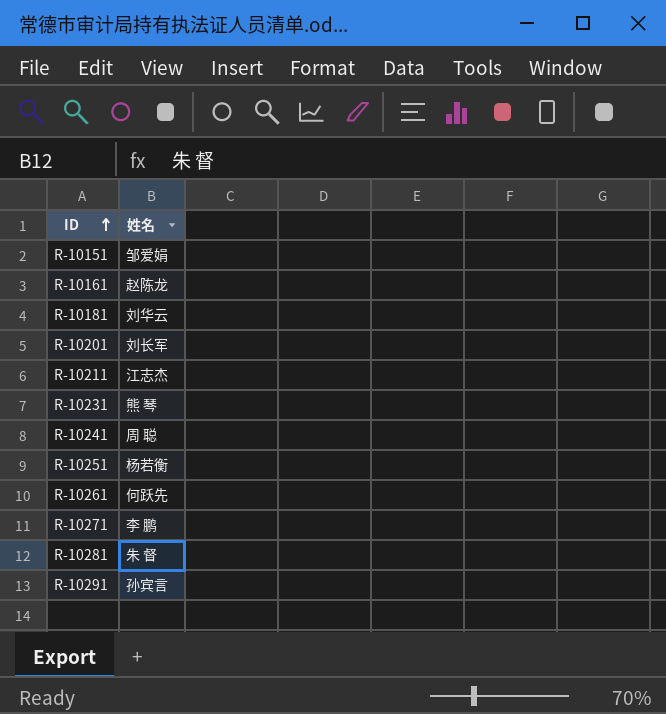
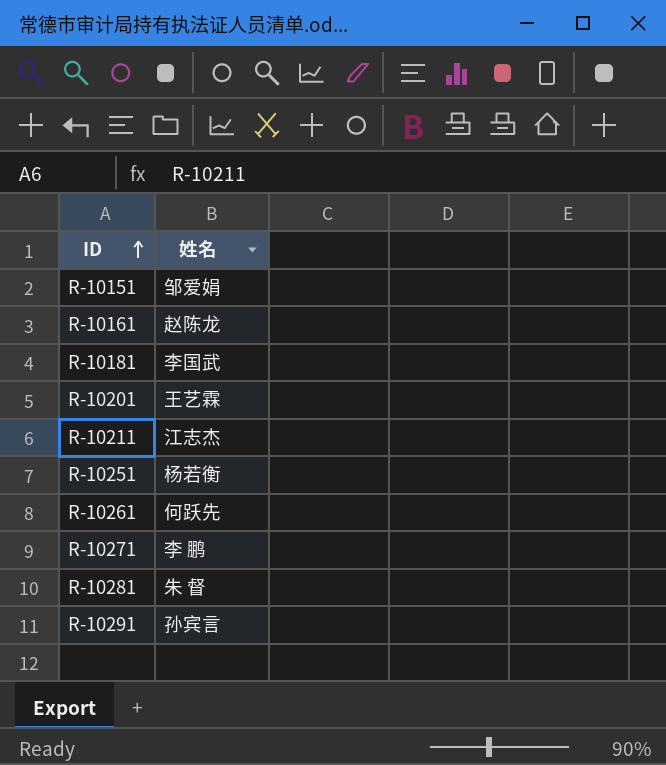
row R-10231: 熊 琴 -> none
row R-10241: 周 聪 -> none
R-10181 | 姓名: 刘华云 -> 李国武
R-10201 | 姓名: 刘长军 -> 王艺霖

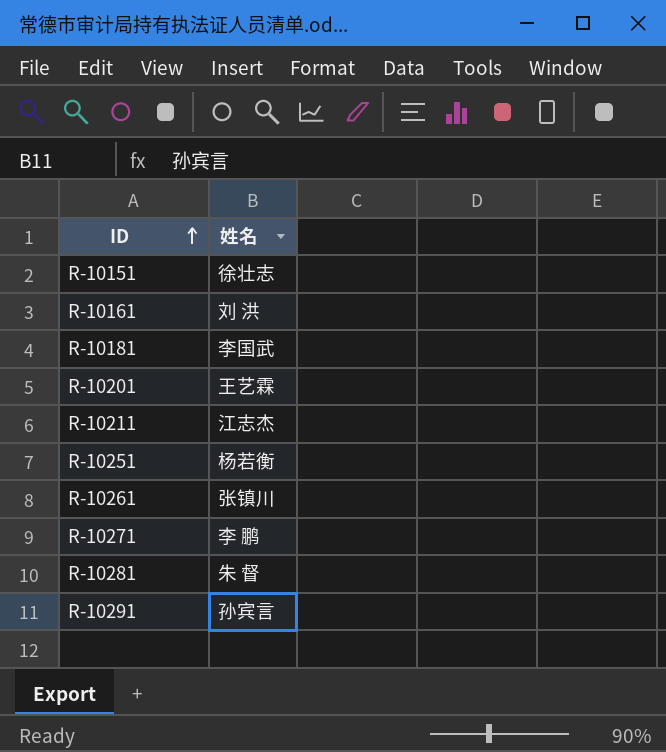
R-10151 | 姓名: 邹爱娟 -> 徐壮志
R-10161 | 姓名: 赵陈龙 -> 刘 洪
R-10261 | 姓名: 何跃先 -> 张镇川

